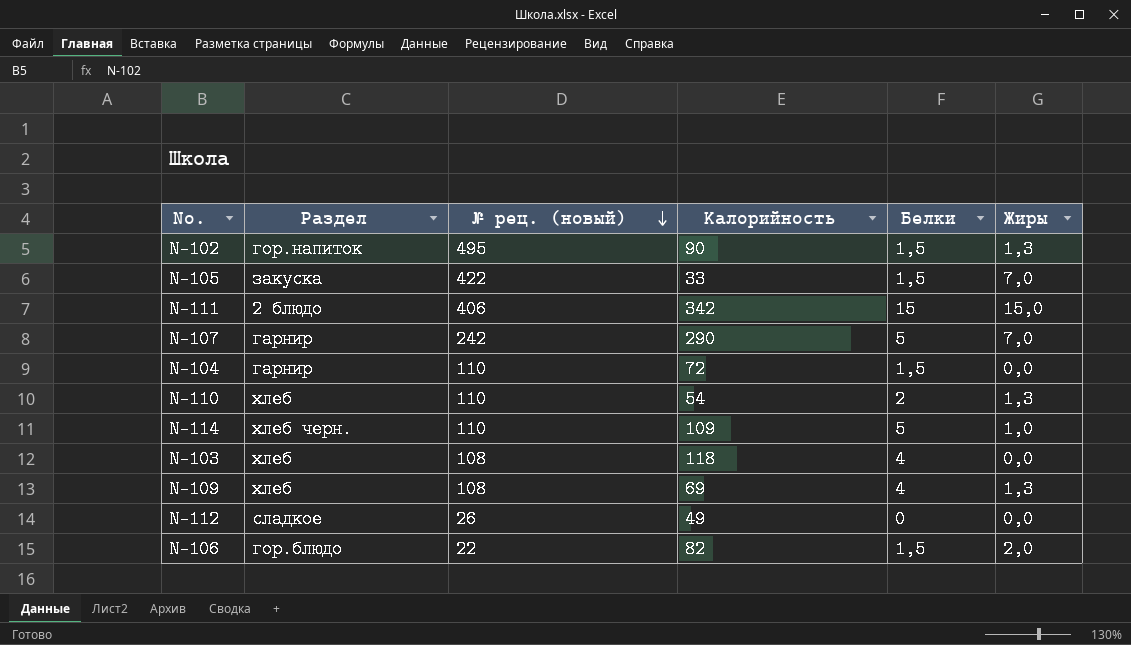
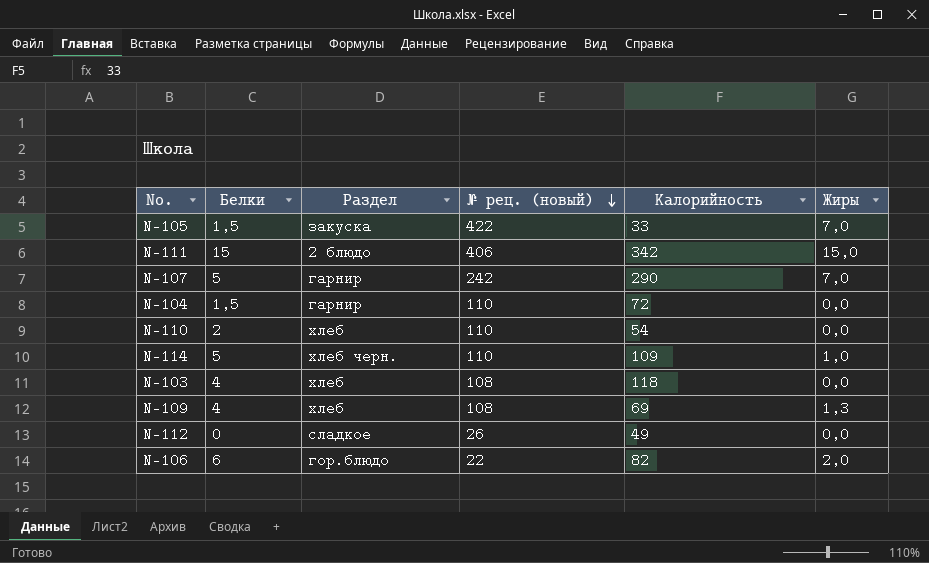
column Белки | position: 5 -> 2
row N-102: гор.напиток | 495 | 90 | 1,5 | 1,3 -> none
N-110 | Жиры: 1,3 -> 0,0
N-106 | Белки: 1,5 -> 6

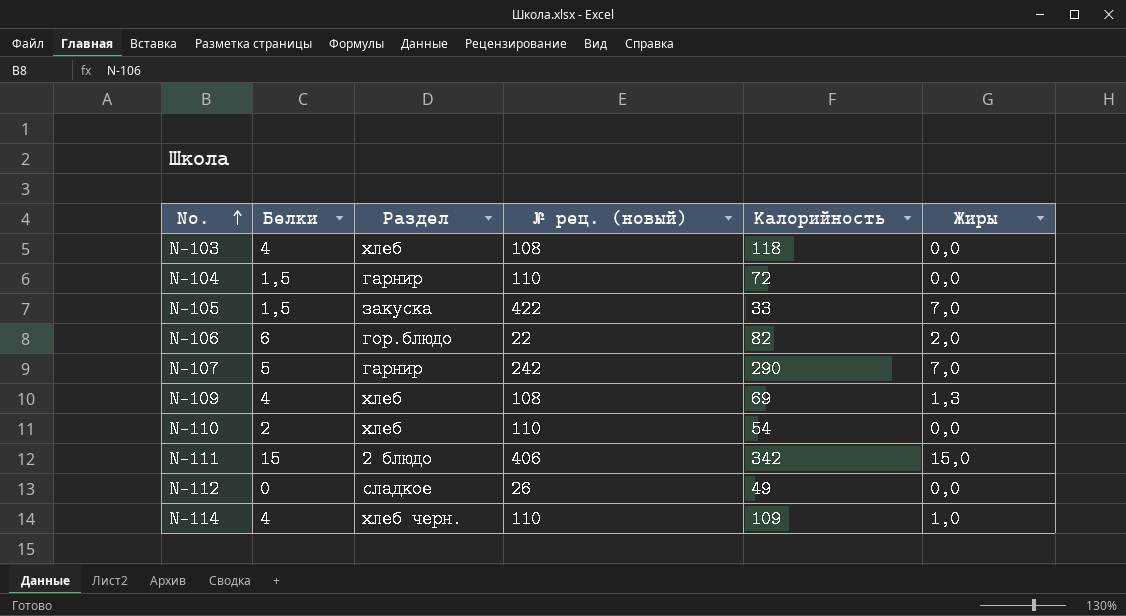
row order: № рец. (новый) descending -> No. ascending
N-114 | Белки: 5 -> 4

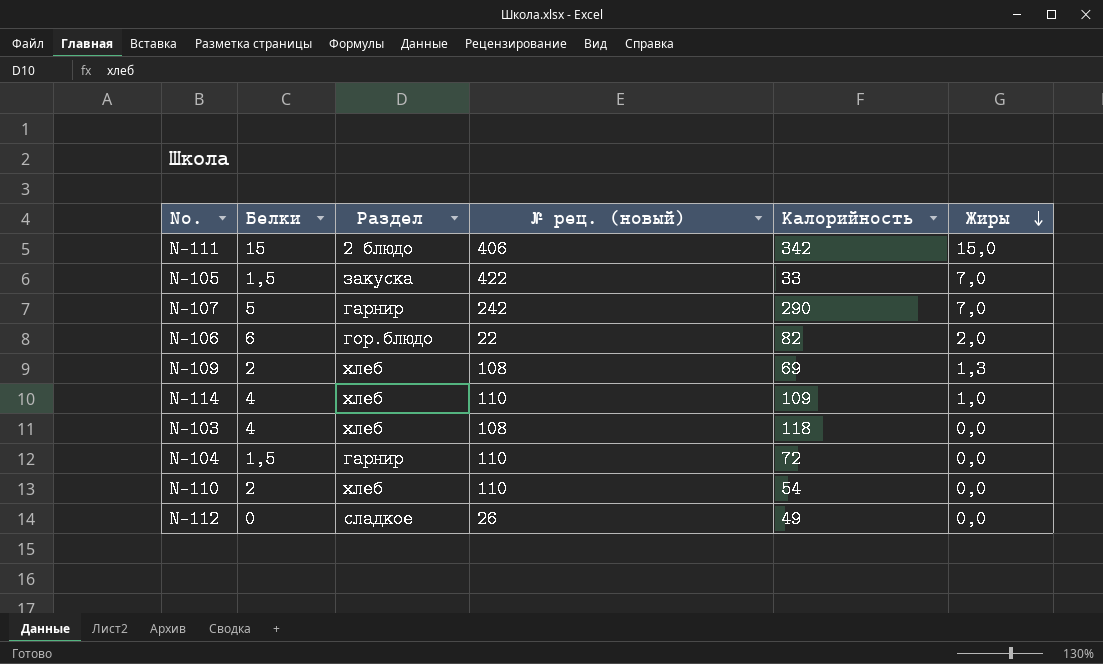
row order: No. ascending -> Жиры descending
N-109 | Белки: 4 -> 2
N-114 | Раздел: хлеб черн. -> хлеб

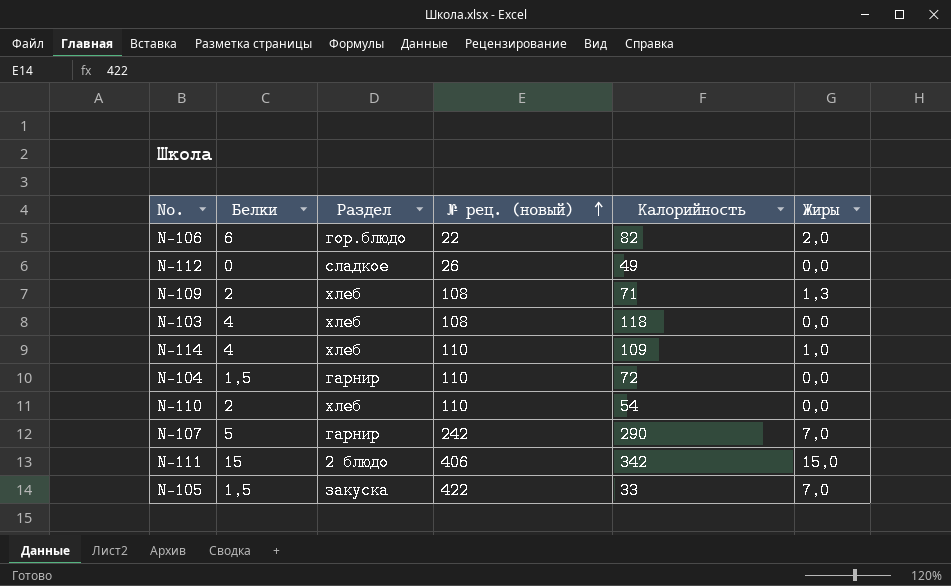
row order: Жиры descending -> № рец. (новый) ascending
N-109 | Калорийность: 69 -> 71

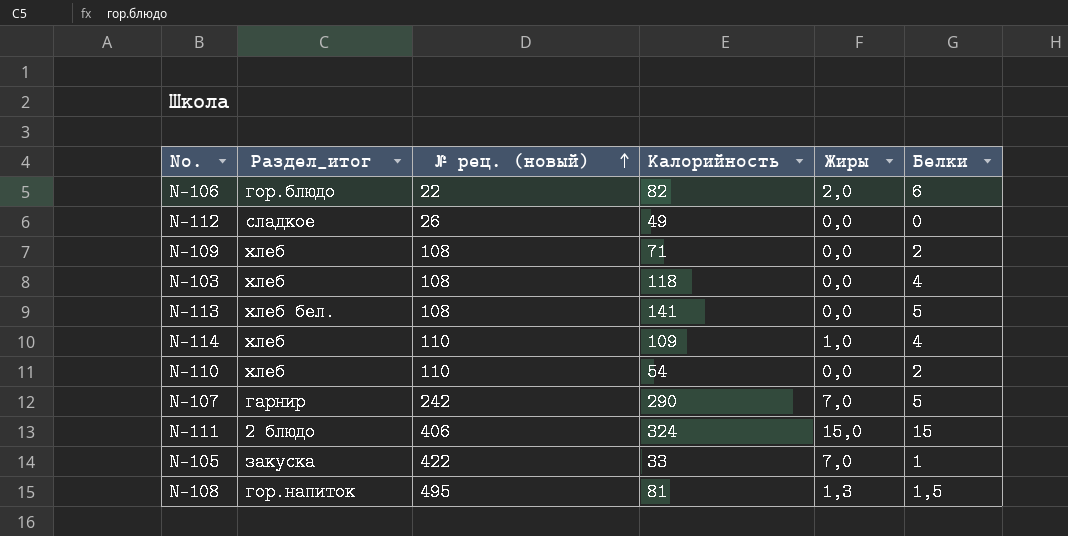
column name: Раздел -> Раздел_итог
column Белки | position: 2 -> 6
row N-104: 1,5 | гарнир | 110 | 72 | 0,0 -> none
N-109 | Жиры: 1,3 -> 0,0
row N-113: none -> хлеб бел. | 108 | 141 | 0,0 | 5
N-111 | Калорийность: 342 -> 324
N-105 | Белки: 1,5 -> 1
row N-108: none -> гор.напиток | 495 | 81 | 1,3 | 1,5

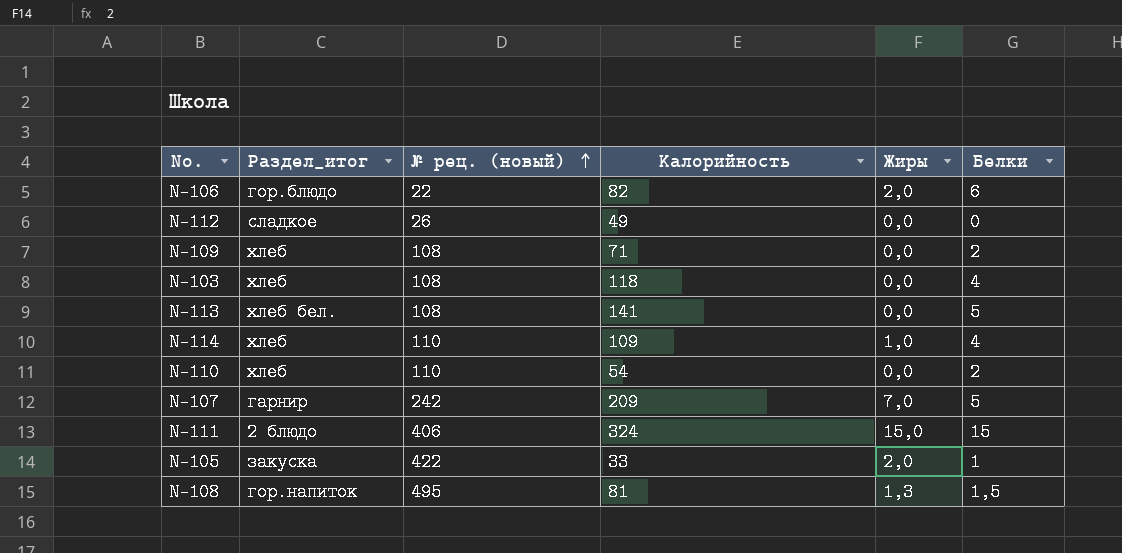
N-107 | Калорийность: 290 -> 209
N-105 | Жиры: 7,0 -> 2,0

